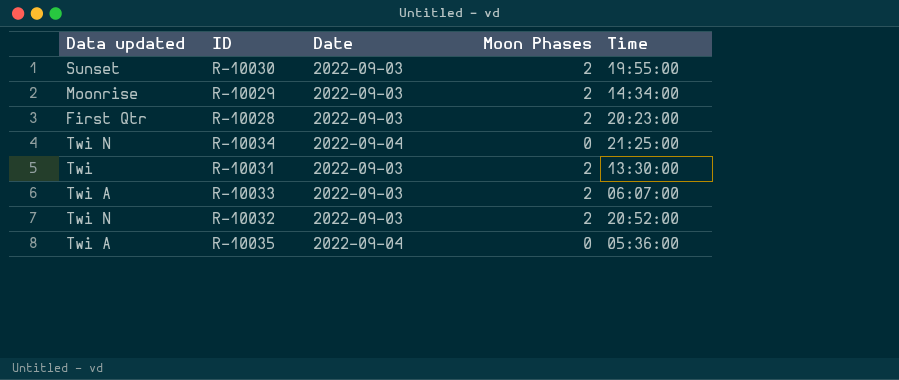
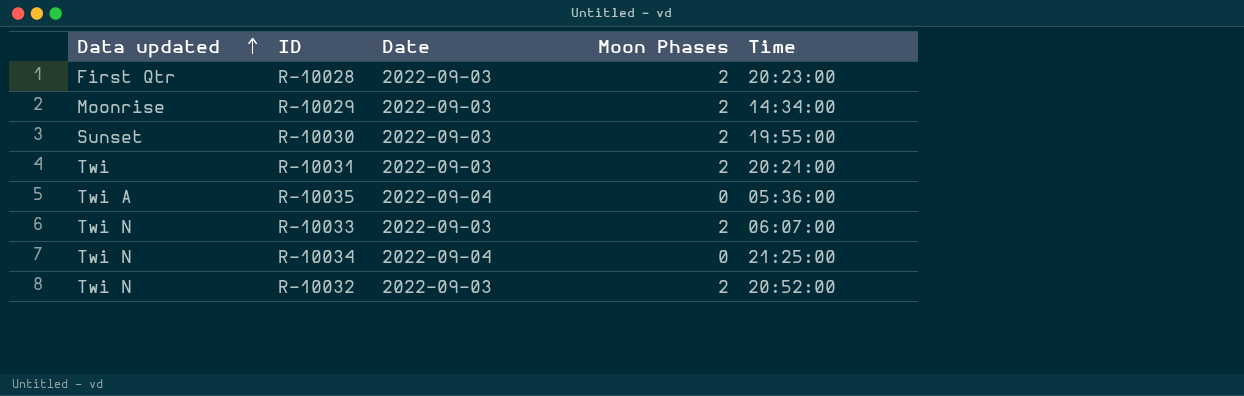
row order: none -> Data updated ascending
R-10031 | Time: 13:30:00 -> 20:21:00
R-10033 | Data updated: Twi A -> Twi N

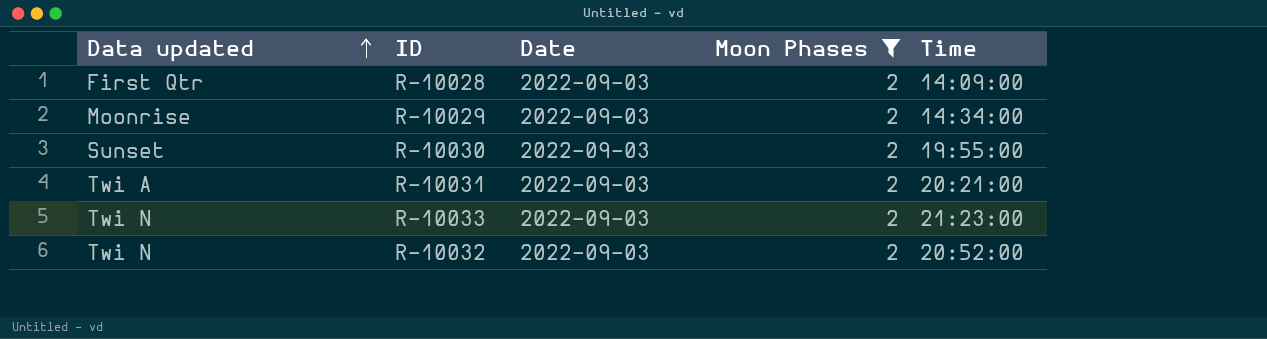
filter: none -> Moon Phases = 2
R-10028 | Time: 20:23:00 -> 14:09:00
R-10031 | Data updated: Twi -> Twi A
R-10033 | Time: 06:07:00 -> 21:23:00

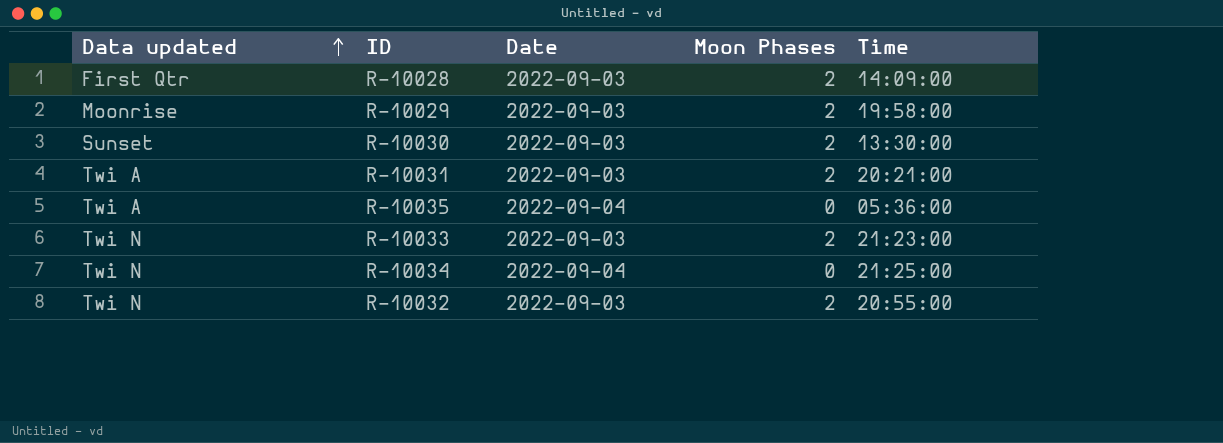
filter: Moon Phases = 2 -> none
R-10029 | Time: 14:34:00 -> 19:58:00
R-10030 | Time: 19:55:00 -> 13:30:00
R-10032 | Time: 20:52:00 -> 20:55:00

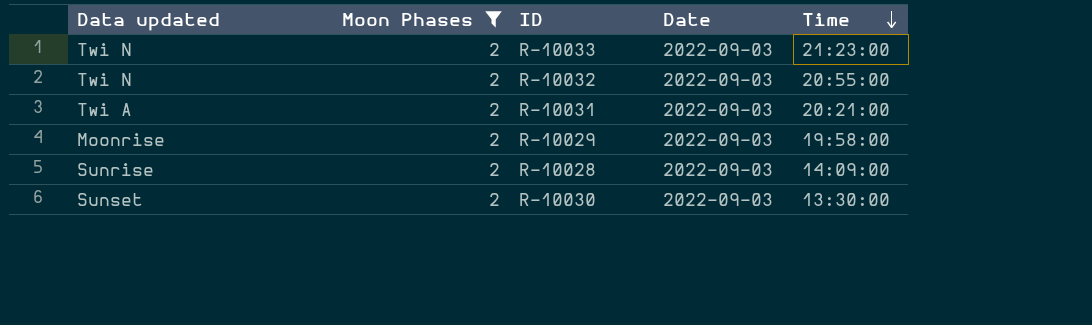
filter: none -> Moon Phases = 2
row order: Data updated ascending -> Time descending
column Moon Phases | position: 4 -> 2
R-10028 | Data updated: First Qtr -> Sunrise

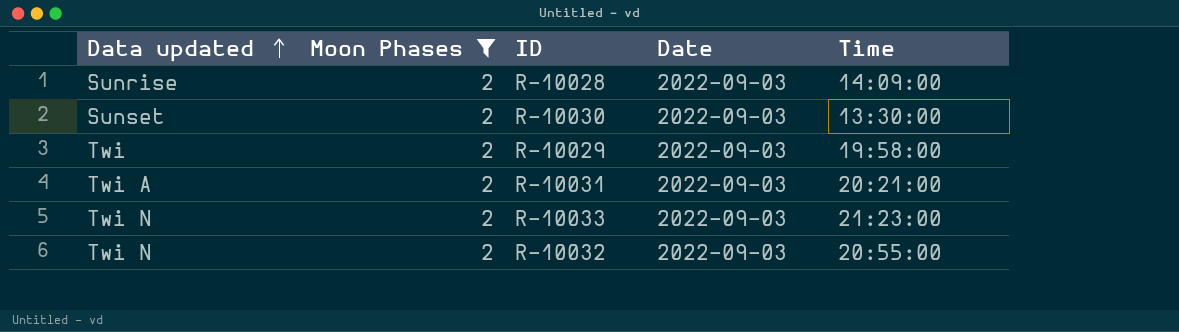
row order: Time descending -> Data updated ascending
R-10029 | Data updated: Moonrise -> Twi

